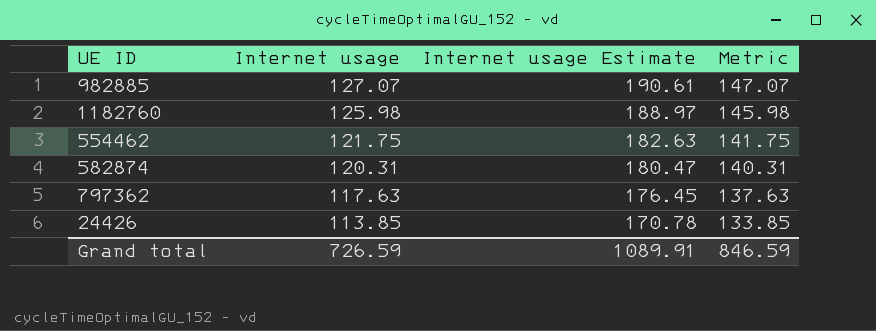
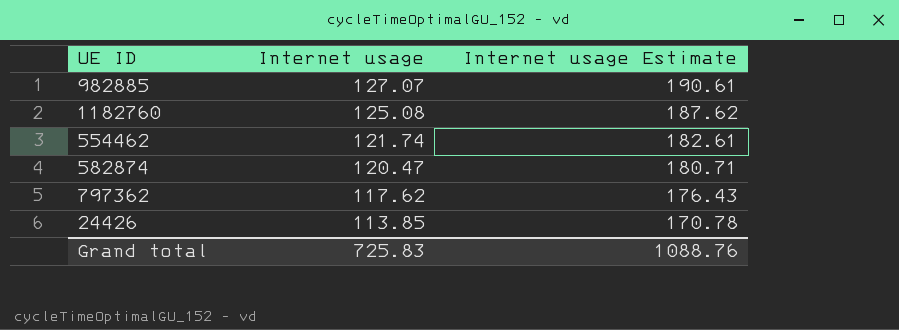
column Metric | formula: [Internet usage] + 20 -> none
1182760 | Internet usage: 125.98 -> 125.08
1182760 | Internet usage Estimate: 188.97 -> 187.62
554462 | Internet usage: 121.75 -> 121.74
554462 | Internet usage Estimate: 182.63 -> 182.61
582874 | Internet usage: 120.31 -> 120.47
582874 | Internet usage Estimate: 180.47 -> 180.71
797362 | Internet usage: 117.63 -> 117.62
797362 | Internet usage Estimate: 176.45 -> 176.43
Grand total | Internet usage: 726.59 -> 725.83
Grand total | Internet usage Estimate: 1089.91 -> 1088.76

